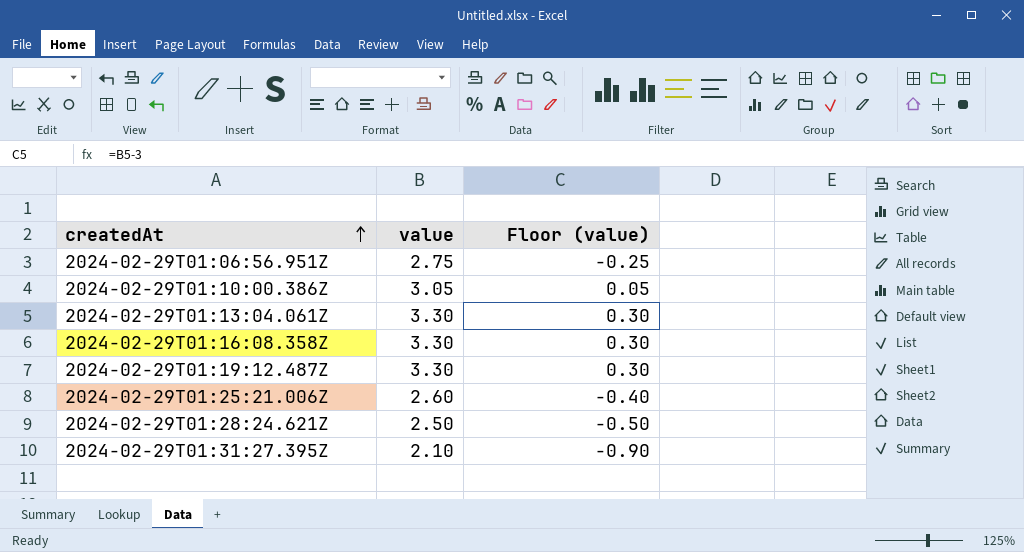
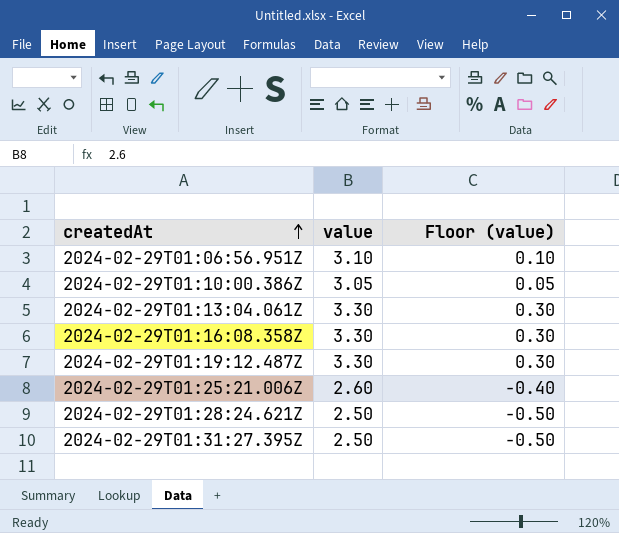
2024-02-29T01:06:56.951Z | value: 2.75 -> 3.10
2024-02-29T01:06:56.951Z | Floor (value): -0.25 -> 0.10
2024-02-29T01:31:27.395Z | value: 2.10 -> 2.50
2024-02-29T01:31:27.395Z | Floor (value): -0.90 -> -0.50

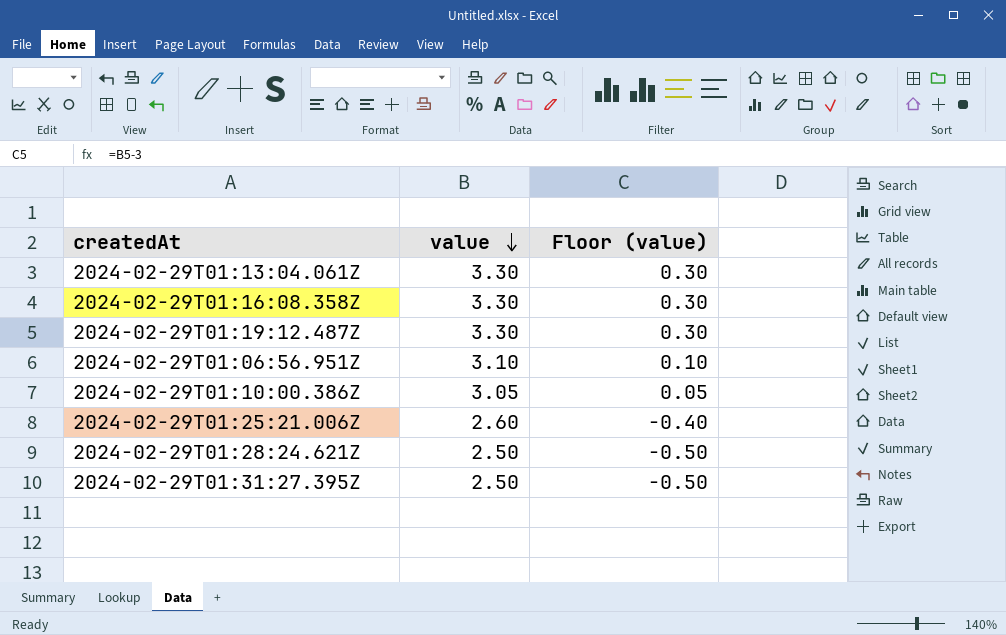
row order: createdAt ascending -> value descending

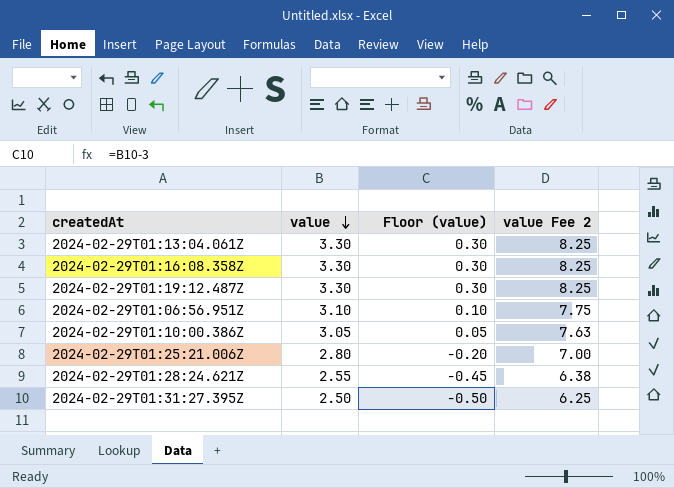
column value Fee 2 | formula: none -> [value] * 2.5
2024-02-29T01:25:21.006Z | value: 2.60 -> 2.80
2024-02-29T01:25:21.006Z | Floor (value): -0.40 -> -0.20
2024-02-29T01:28:24.621Z | value: 2.50 -> 2.55
2024-02-29T01:28:24.621Z | Floor (value): -0.50 -> -0.45

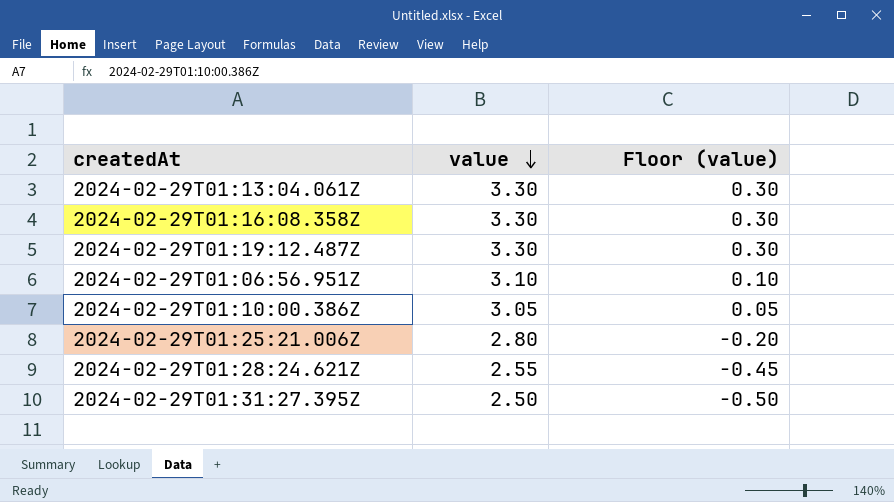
column value Fee 2 | formula: [value] * 2.5 -> none

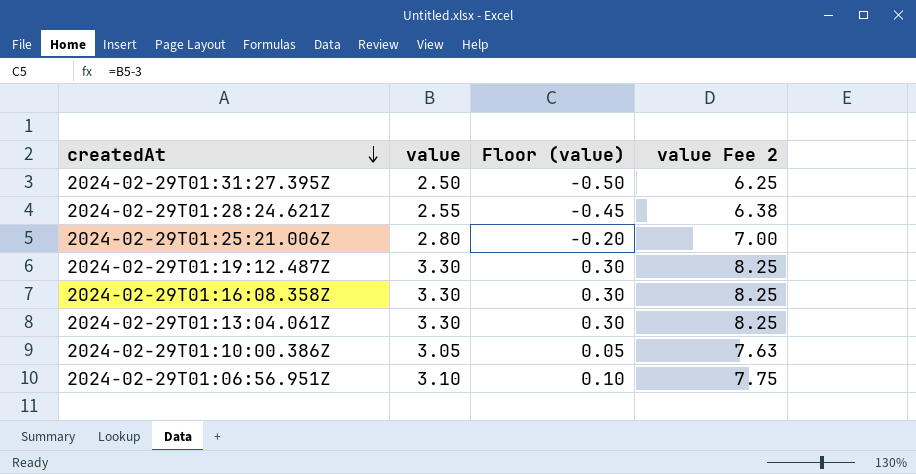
row order: value descending -> createdAt descending
column value Fee 2 | formula: none -> [value] * 2.5

